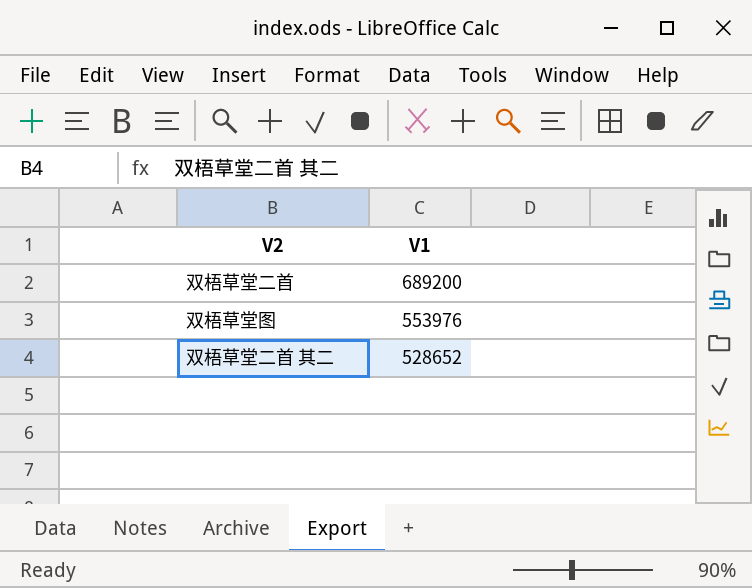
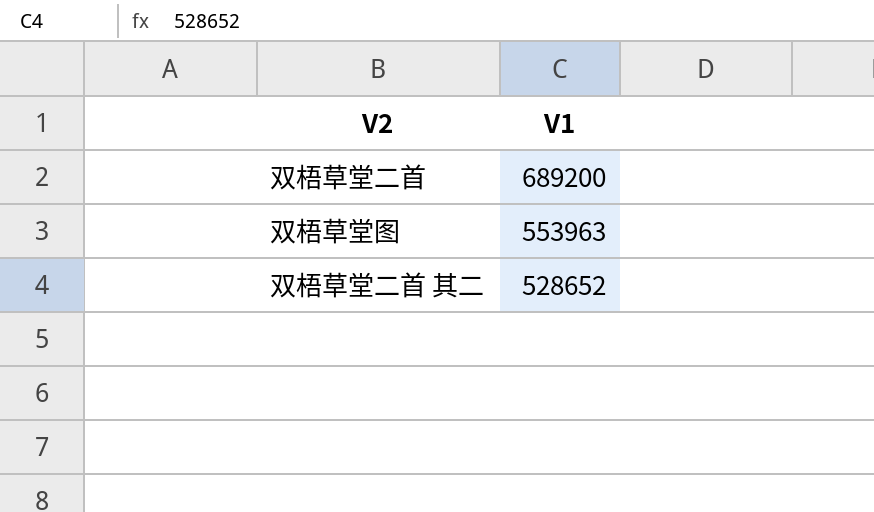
双梧草堂图 | V1: 553976 -> 553963

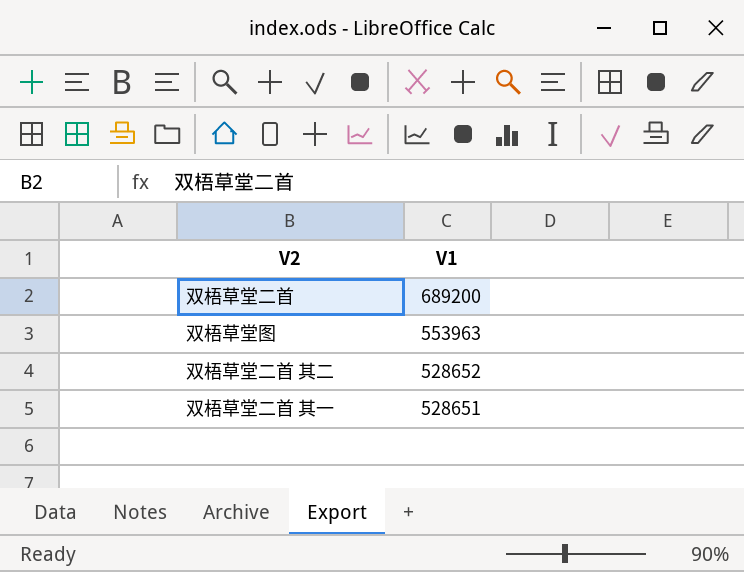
row 双梧草堂二首 其一: none -> 528651

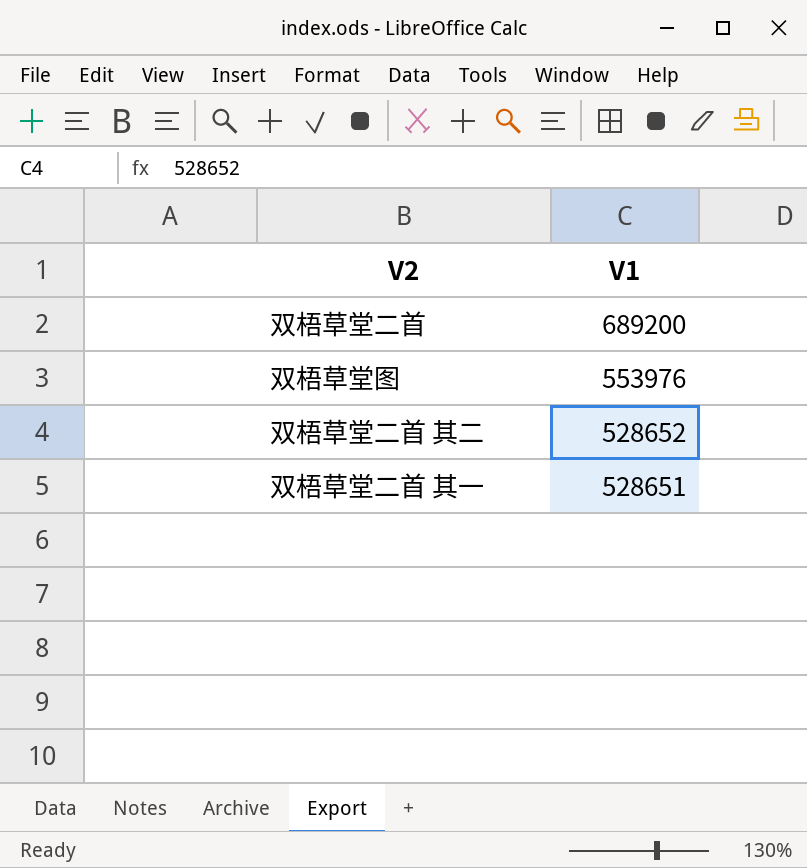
双梧草堂图 | V1: 553963 -> 553976

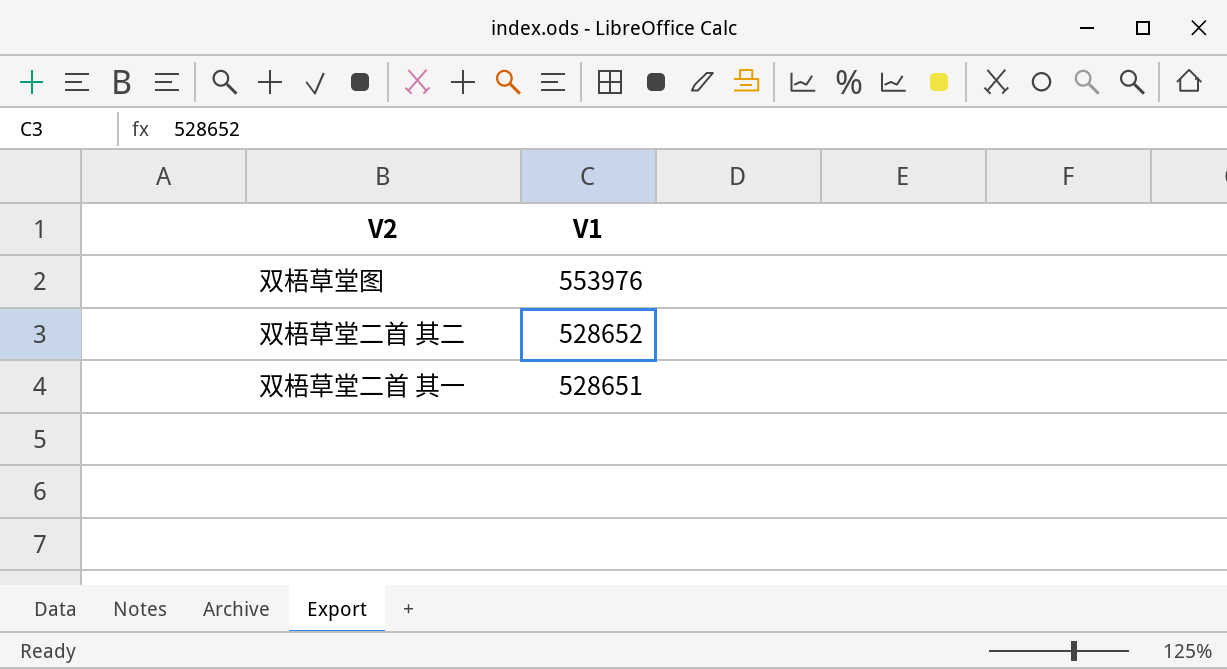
row 双梧草堂二首: 689200 -> none

